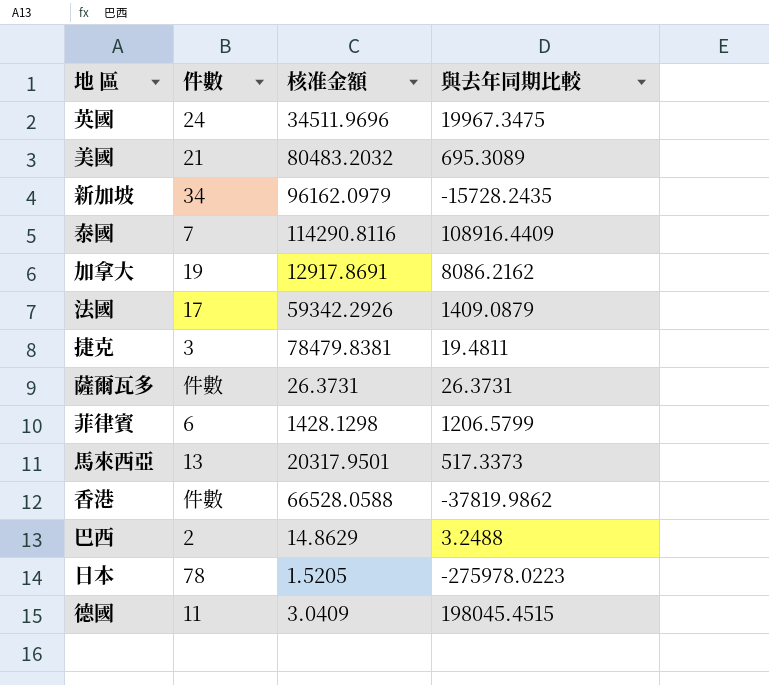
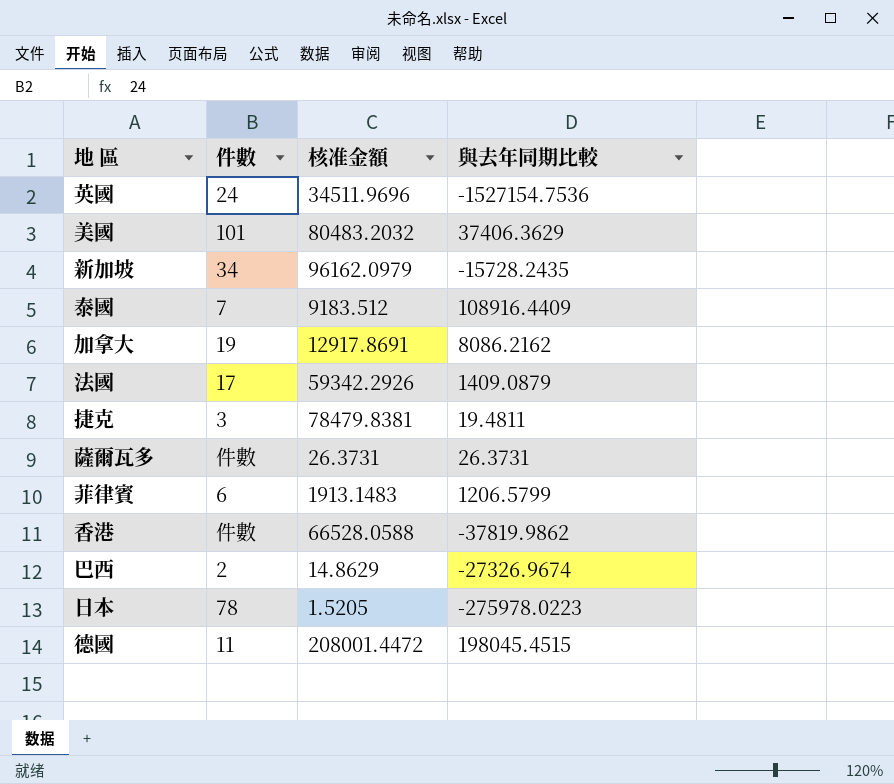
row 馬來西亞: 13 | 20317.9501 | 517.3373 -> none
英國 | 與去年同期比較: 19967.3475 -> -1527154.7536
美國 | 件數: 21 -> 101
美國 | 與去年同期比較: 695.3089 -> 37406.3629
泰國 | 核准金額: 114290.8116 -> 9183.512
菲律賓 | 核准金額: 1428.1298 -> 1913.1483
巴西 | 與去年同期比較: 3.2488 -> -27326.9674
德國 | 核准金額: 3.0409 -> 208001.4472

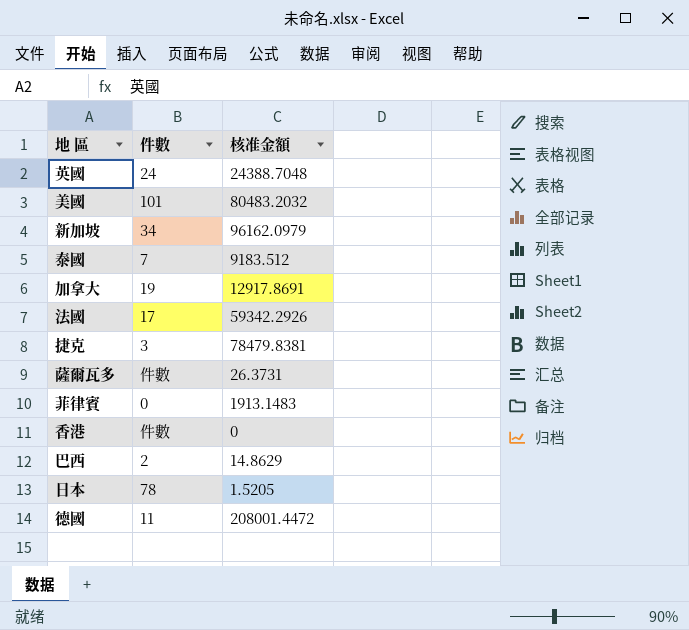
column 與去年同期比較 | position: 4 -> none
英國 | 核准金額: 34511.9696 -> 24388.7048
菲律賓 | 件數: 6 -> 0
香港 | 核准金額: 66528.0588 -> 0

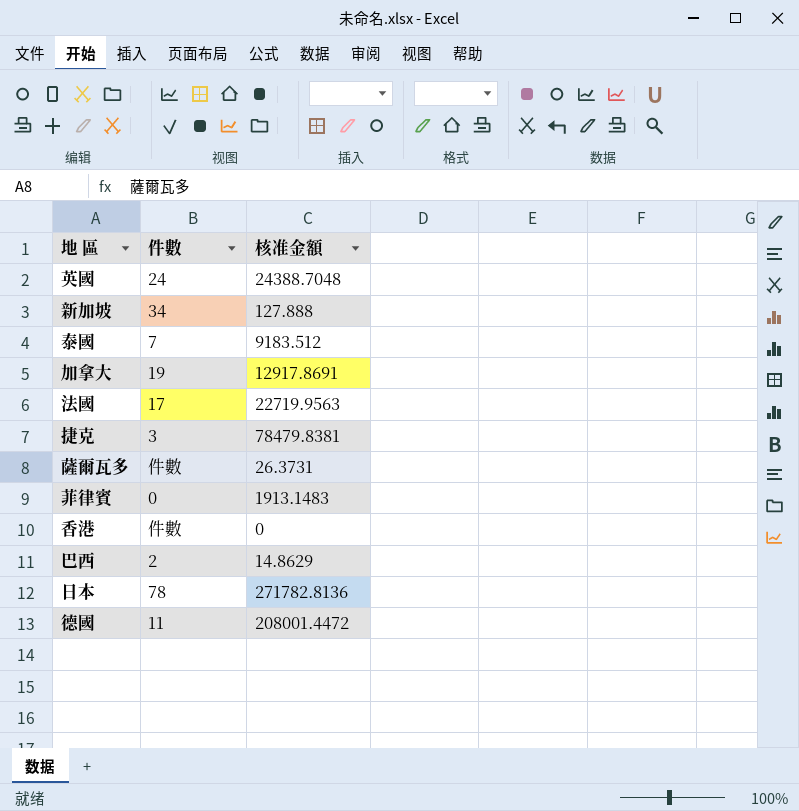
row 美國: 101 | 80483.2032 -> none
新加坡 | 核准金額: 96162.0979 -> 127.888
法國 | 核准金額: 59342.2926 -> 22719.9563
日本 | 核准金額: 1.5205 -> 271782.8136

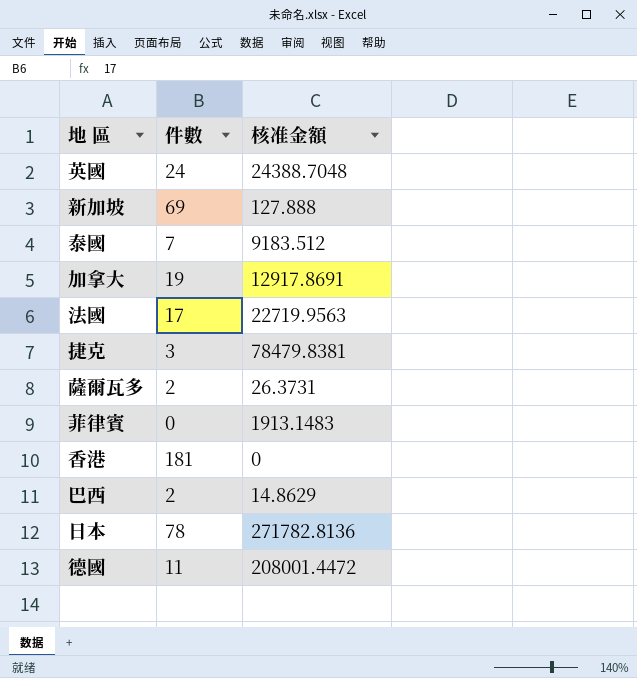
新加坡 | 件數: 34 -> 69
薩爾瓦多 | 件數: 件數 -> 2
香港 | 件數: 件數 -> 181

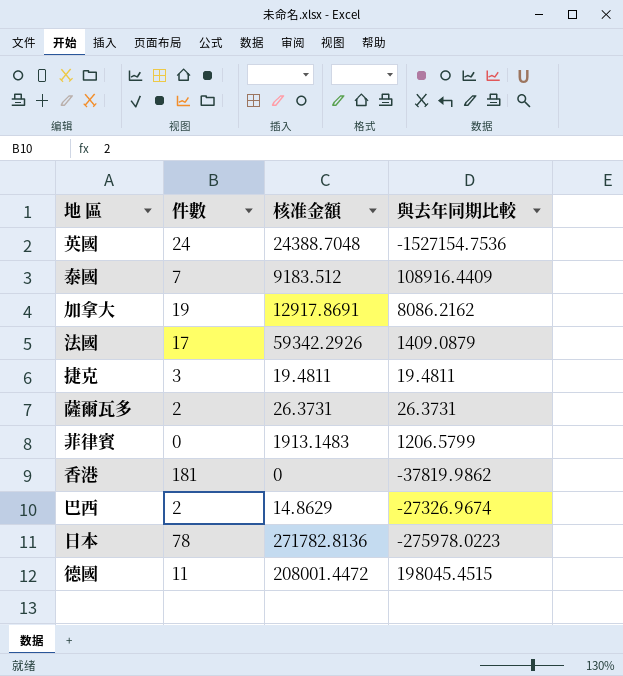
column 與去年同期比較 | position: none -> 4
row 新加坡: 69 | 127.888 -> none
法國 | 核准金額: 22719.9563 -> 59342.2926
捷克 | 核准金額: 78479.8381 -> 19.4811

